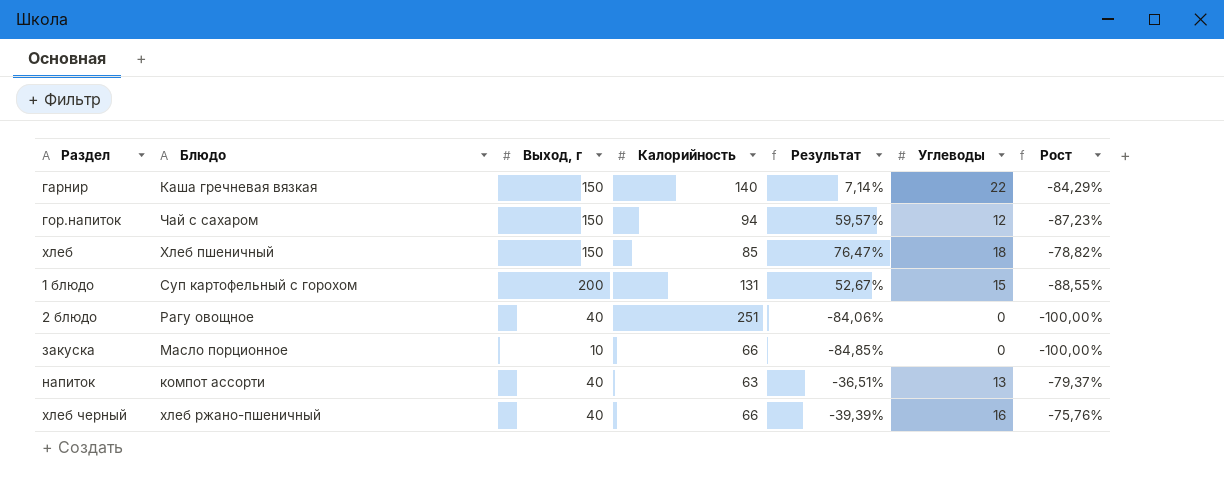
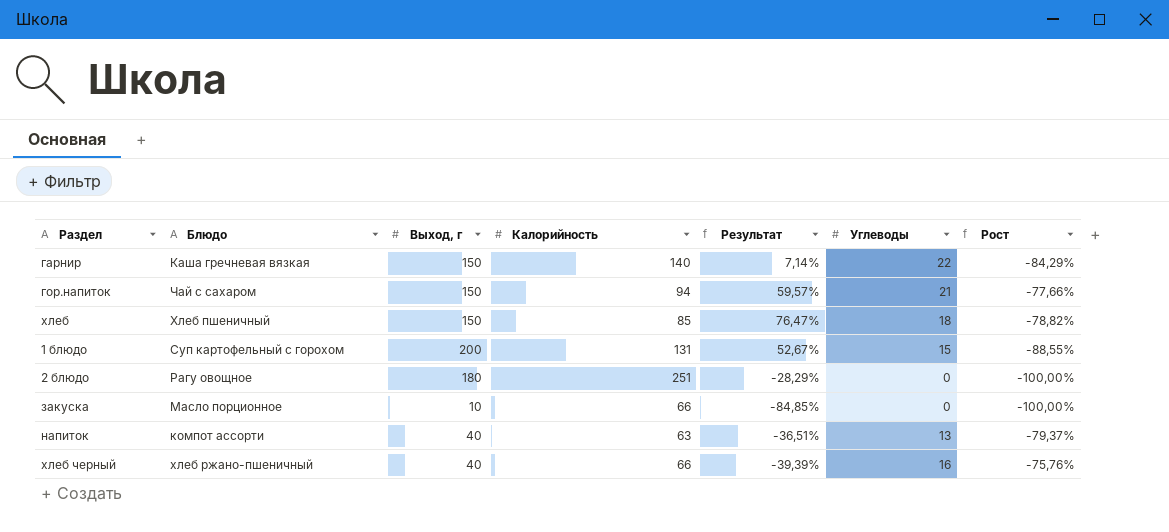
гор.напиток | Углеводы: 12 -> 21
гор.напиток | Рост: -87,23% -> -77,66%
2 блюдо | Выход, г: 40 -> 180
2 блюдо | Результат: -84,06% -> -28,29%

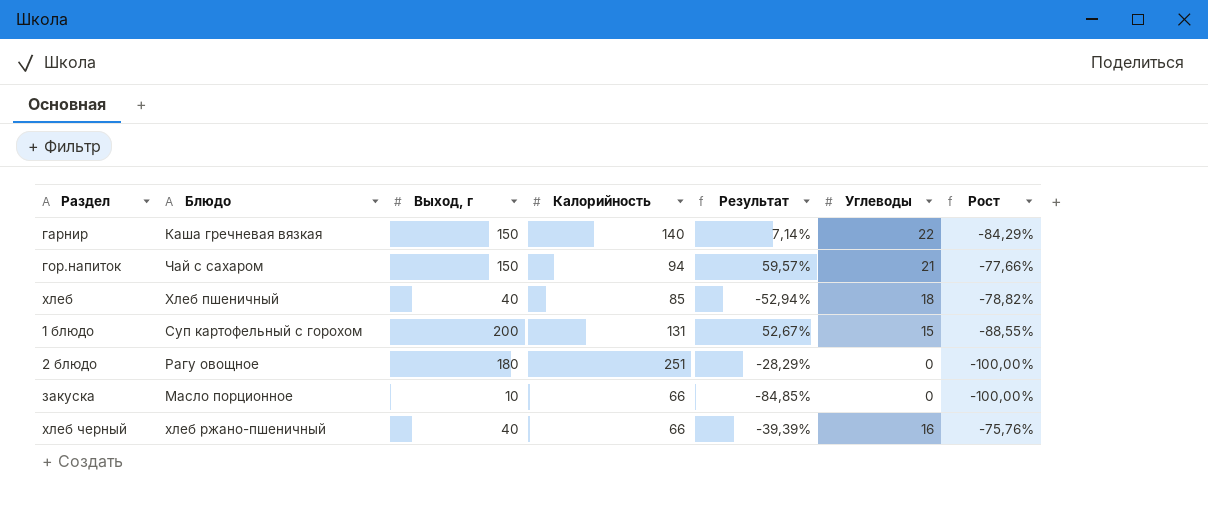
row напиток: компот ассорти | 40 | 63 | -36,51% | 13 | -79,37% -> none
хлеб | Выход, г: 150 -> 40
хлеб | Результат: 76,47% -> -52,94%

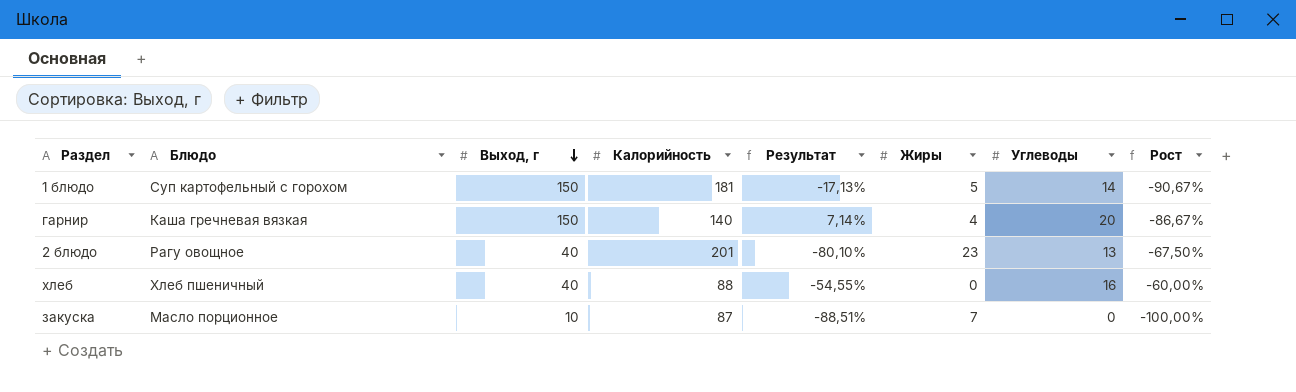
row order: none -> Выход, г descending
column Жиры | position: none -> 6
column Рост | formula: ([Углеводы] - [Калорийность]) / [Калорийность] -> ([Углеводы] - [Выход, г]) / [Выход, г]
row гор.напиток: Чай с сахаром | 150 | 94 | 59,57% | 21 | -77,66% -> none
row хлеб черный: хлеб ржано-пшеничный | 40 | 66 | -39,39% | 16 | -75,76% -> none
1 блюдо | Выход, г: 200 -> 150
1 блюдо | Калорийность: 131 -> 181
1 блюдо | Результат: 52,67% -> -17,13%
1 блюдо | Углеводы: 15 -> 14
гарнир | Углеводы: 22 -> 20
2 блюдо | Выход, г: 180 -> 40
2 блюдо | Калорийность: 251 -> 201
2 блюдо | Результат: -28,29% -> -80,10%
2 блюдо | Углеводы: 0 -> 13
хлеб | Калорийность: 85 -> 88
хлеб | Результат: -52,94% -> -54,55%
хлеб | Углеводы: 18 -> 16
закуска | Калорийность: 66 -> 87
закуска | Результат: -84,85% -> -88,51%

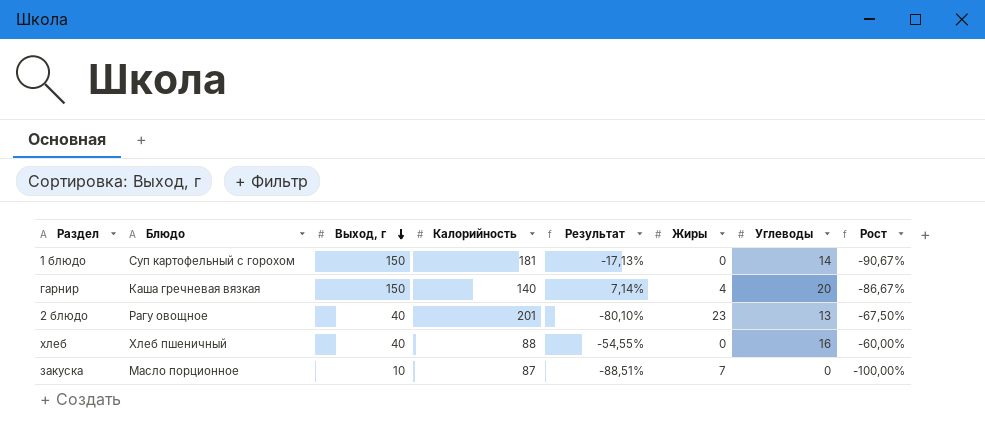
1 блюдо | Жиры: 5 -> 0

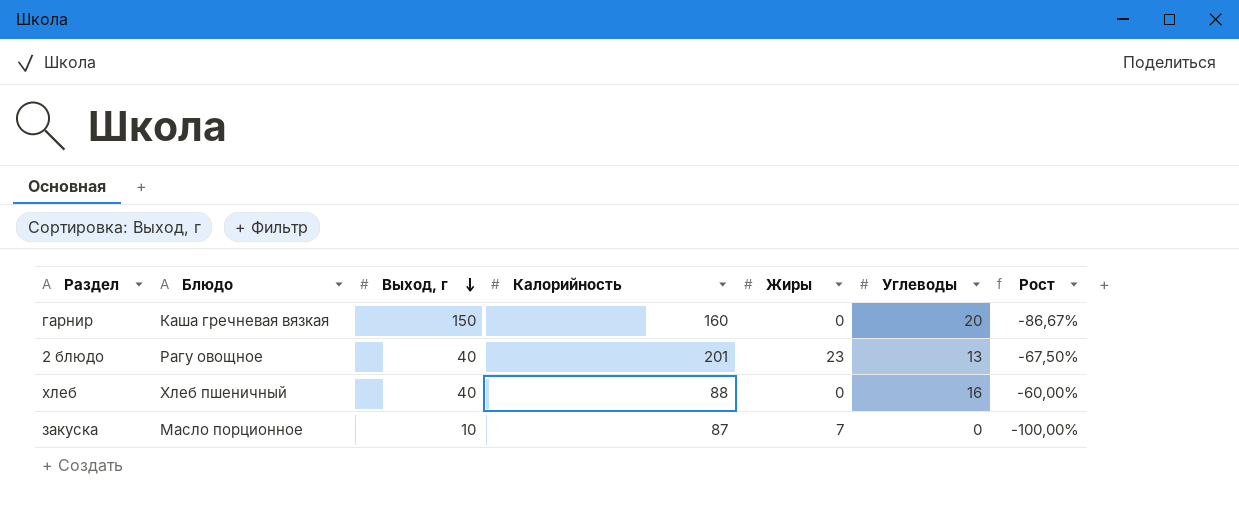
column Результат | formula: ([Выход, г] - [Калорийность]) / [Калорийность] -> none
row 1 блюдо: Суп картофельный с горохом | 150 | 181 | -17,13% | 0 | 14 | -90,67% -> none
гарнир | Калорийность: 140 -> 160
гарнир | Жиры: 4 -> 0

